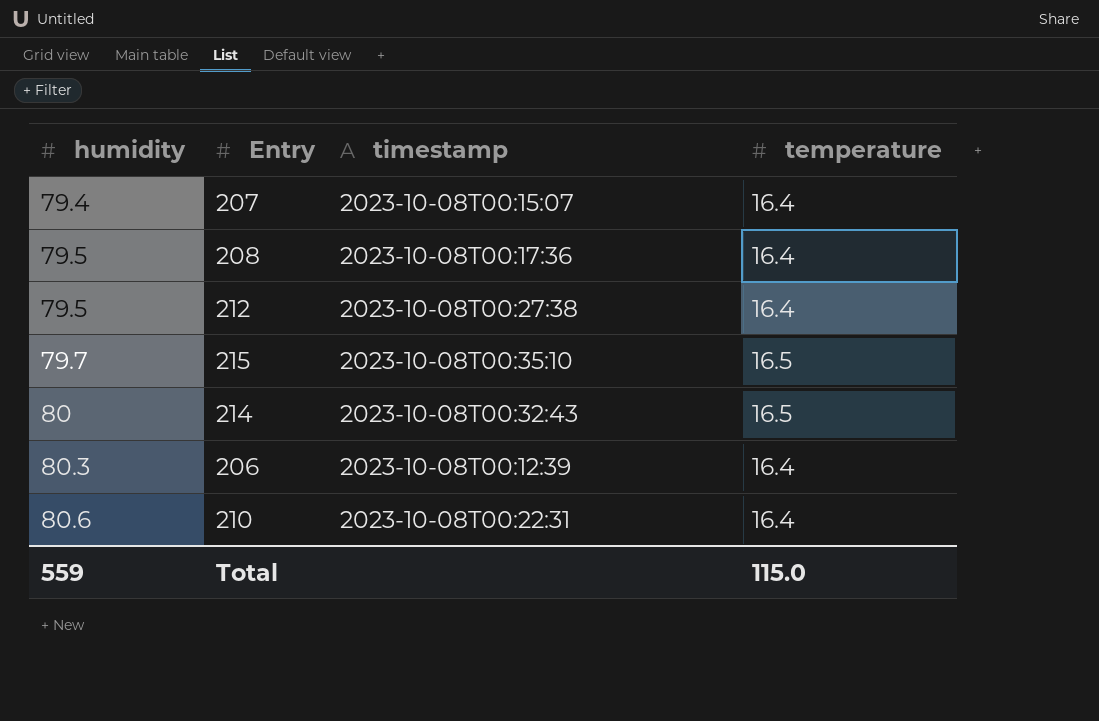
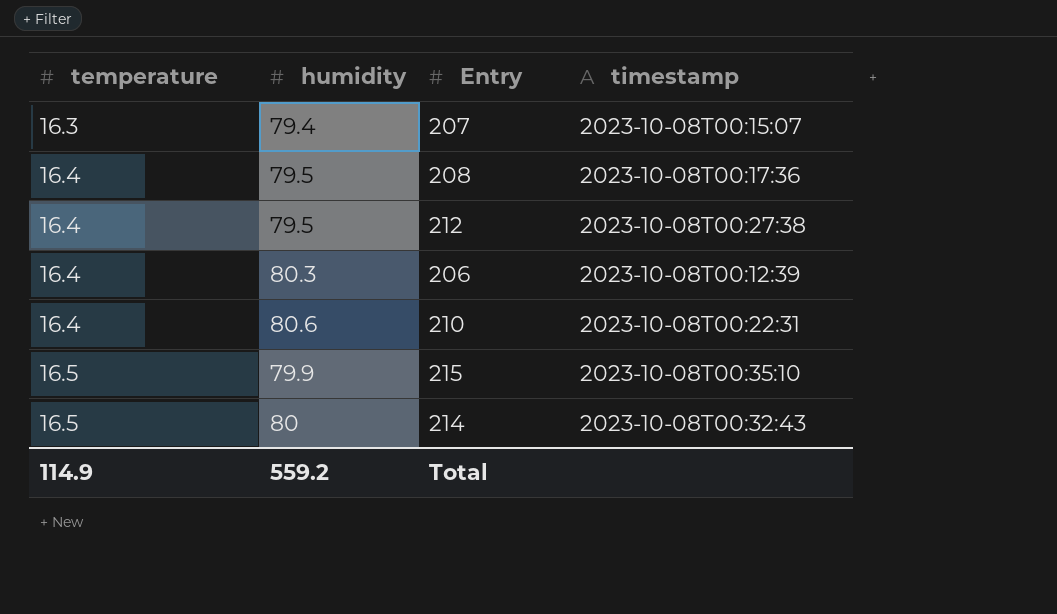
row order: humidity ascending -> temperature ascending
column temperature | position: 4 -> 1
207 | temperature: 16.4 -> 16.3
215 | humidity: 79.7 -> 79.9
Total | temperature: 115.0 -> 114.9
Total | humidity: 559 -> 559.2

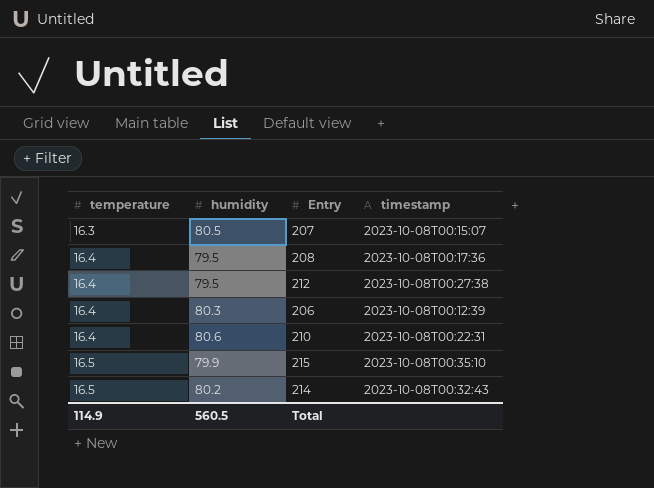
207 | humidity: 79.4 -> 80.5
214 | humidity: 80 -> 80.2
Total | humidity: 559.2 -> 560.5

